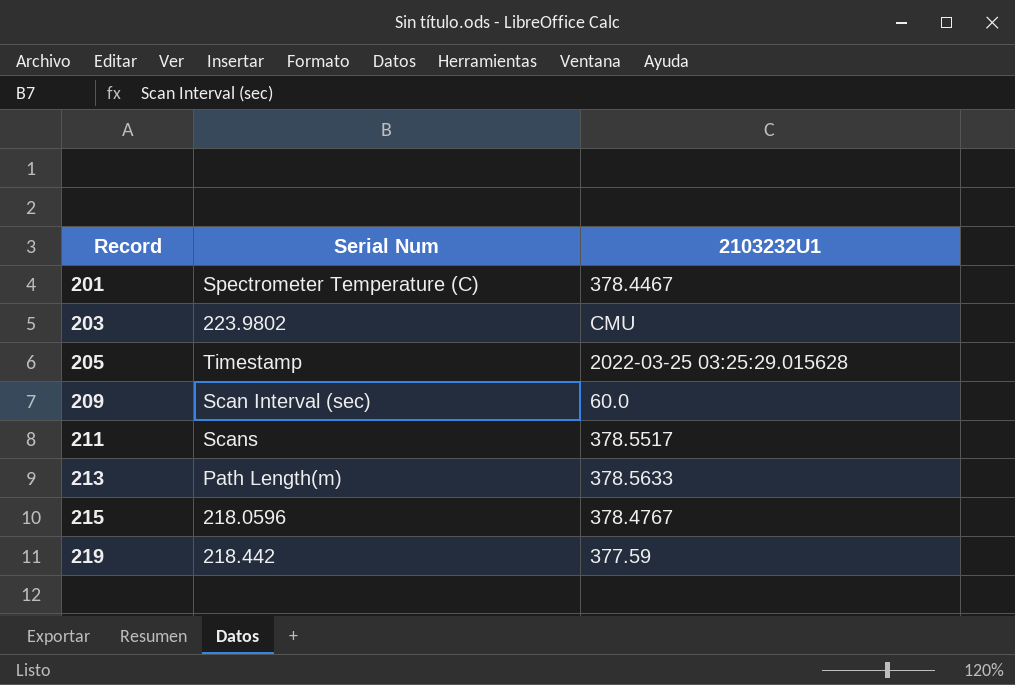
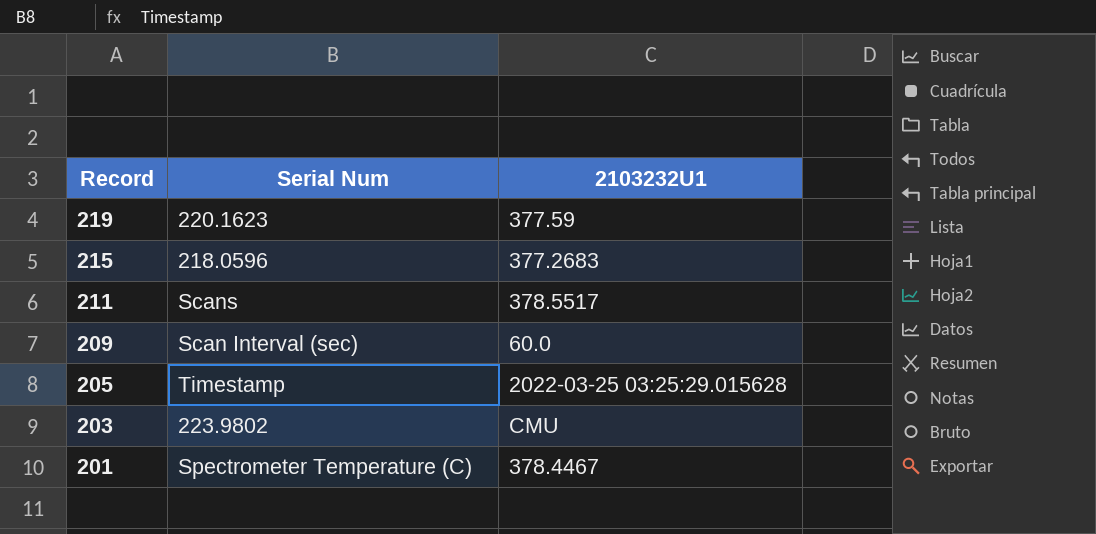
row order: Record ascending -> Record descending
row 213: Path Length(m) | 378.5633 -> none
219 | Serial Num: 218.442 -> 220.1623
215 | 2103232U1: 378.4767 -> 377.2683

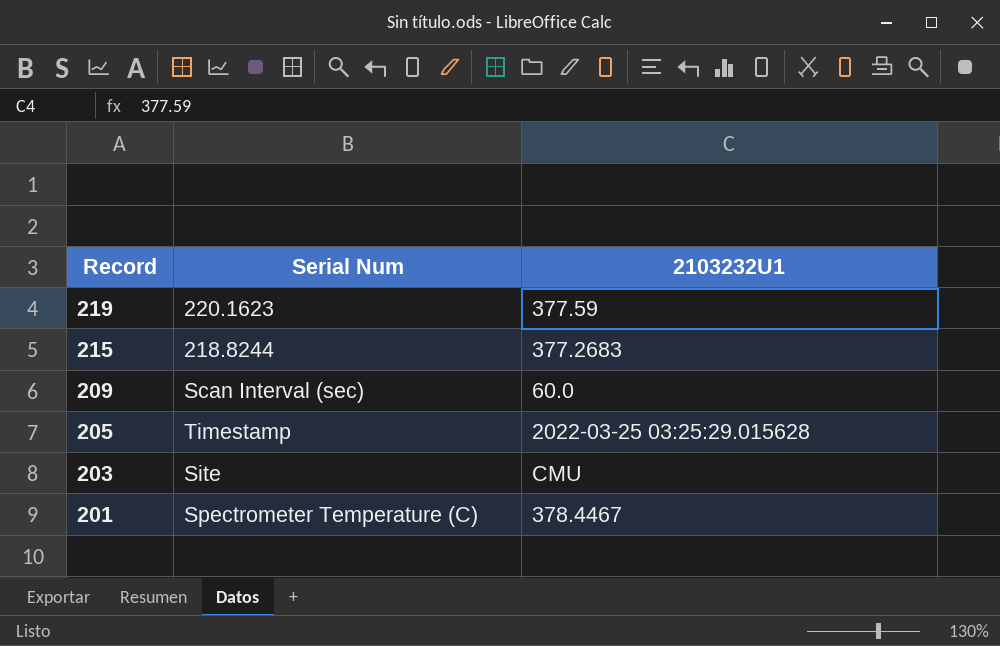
row 211: Scans | 378.5517 -> none
215 | Serial Num: 218.0596 -> 218.8244
203 | Serial Num: 223.9802 -> Site

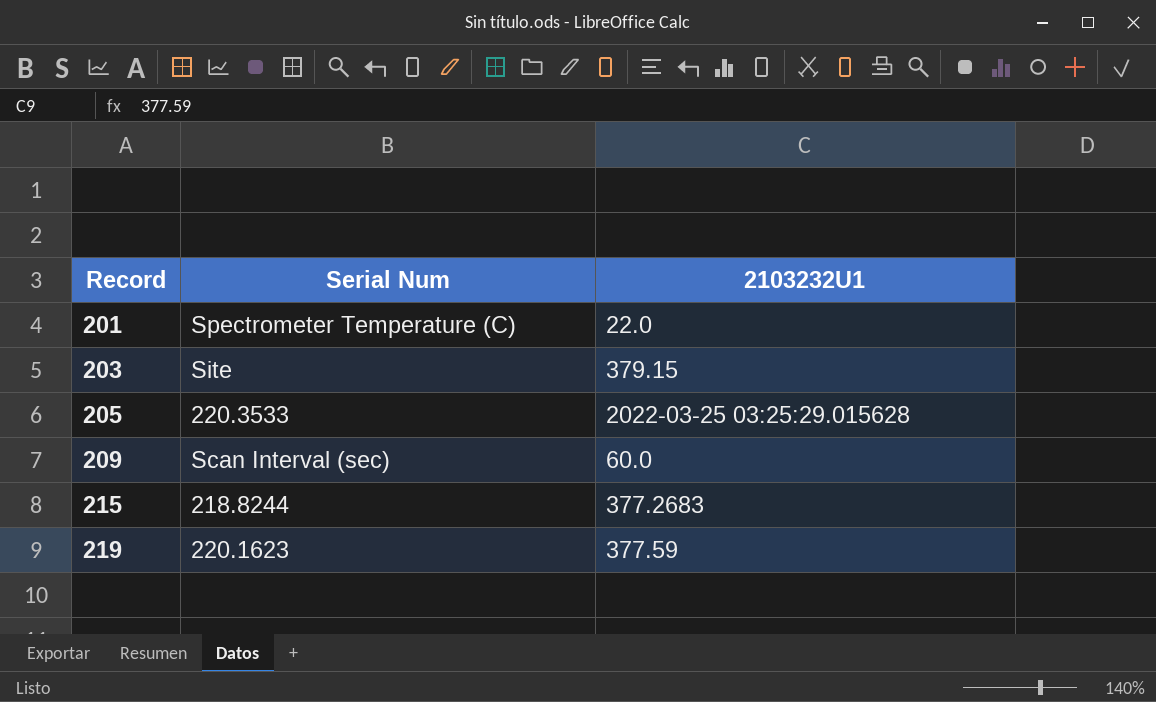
row order: Record descending -> Record ascending
201 | 2103232U1: 378.4467 -> 22.0
203 | 2103232U1: CMU -> 379.15
205 | Serial Num: Timestamp -> 220.3533

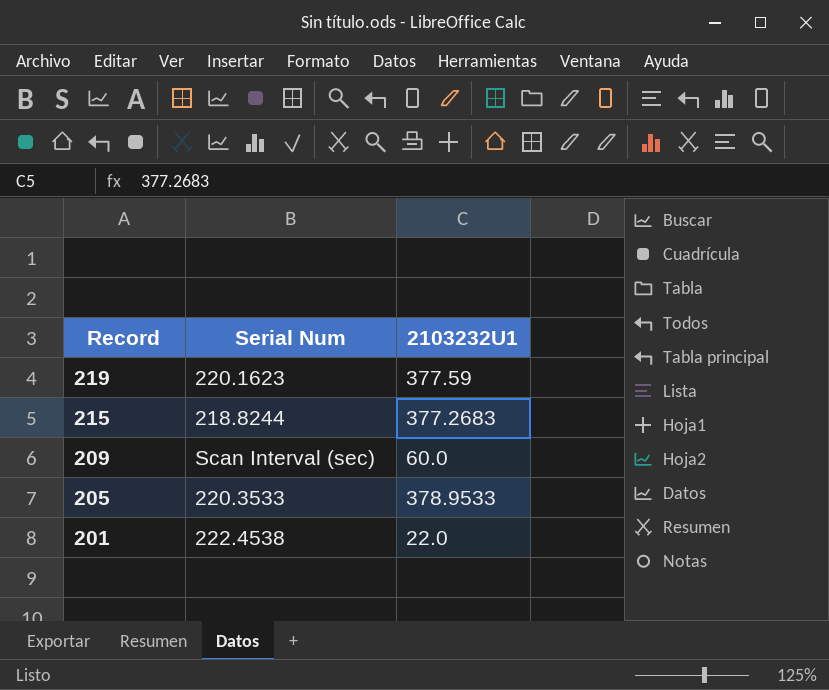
row order: Record ascending -> Record descending
row 203: Site | 379.15 -> none
205 | 2103232U1: 2022-03-25 03:25:29.015628 -> 378.9533
201 | Serial Num: Spectrometer Temperature (C) -> 222.4538

